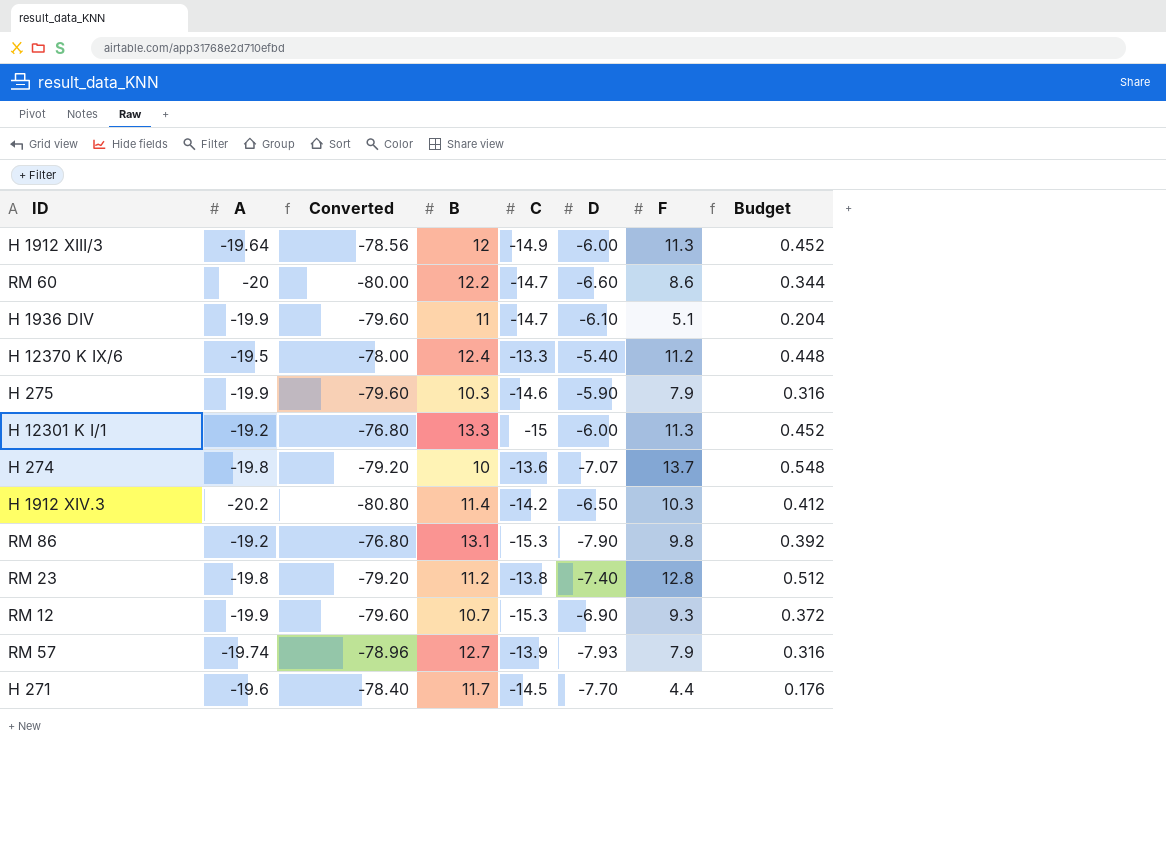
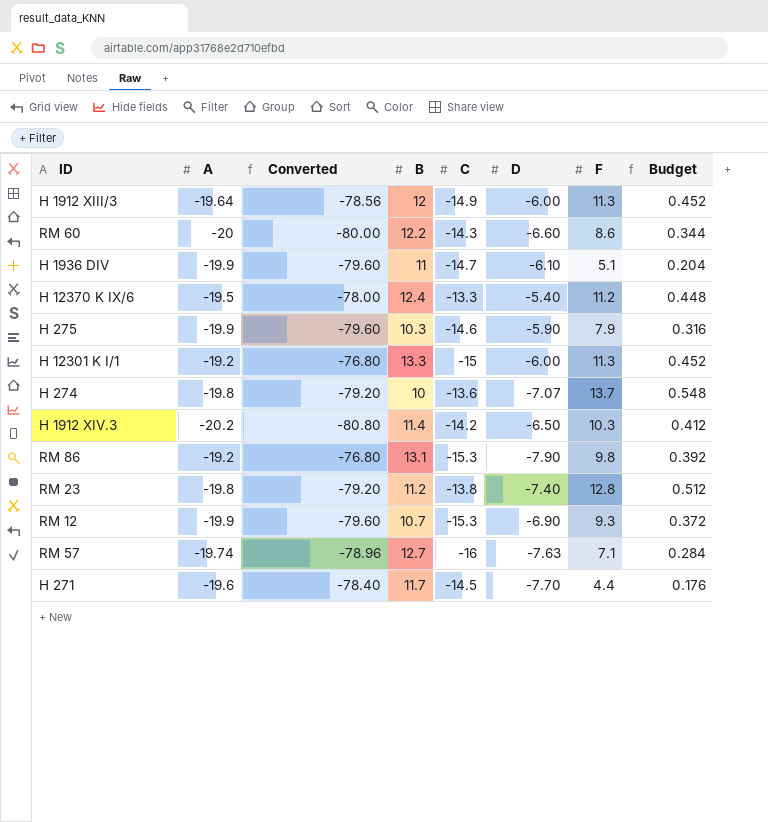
RM 60 | C: -14.7 -> -14.3
RM 57 | C: -13.9 -> -16
RM 57 | D: -7.93 -> -7.63
RM 57 | F: 7.9 -> 7.1
RM 57 | Budget: 0.316 -> 0.284

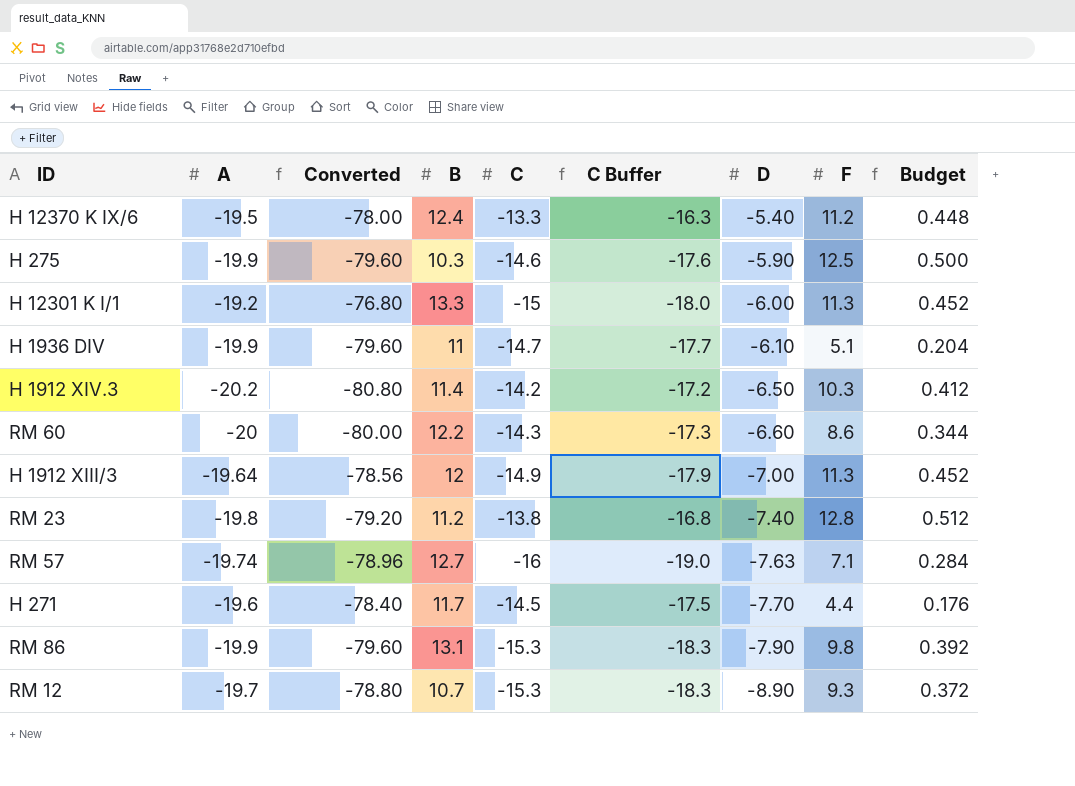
row order: none -> D descending
column C Buffer | formula: none -> [C] - 3
row H 274: -19.8 | -79.20 | 10 | -13.6 | -7.07 | 13.7 | 0.548 -> none
H 275 | F: 7.9 -> 12.5
H 275 | Budget: 0.316 -> 0.500
H 1912 XIII/3 | D: -6.00 -> -7.00
RM 86 | A: -19.2 -> -19.9
RM 86 | Converted: -76.80 -> -79.60
RM 12 | A: -19.9 -> -19.7
RM 12 | Converted: -79.60 -> -78.80
RM 12 | D: -6.90 -> -8.90

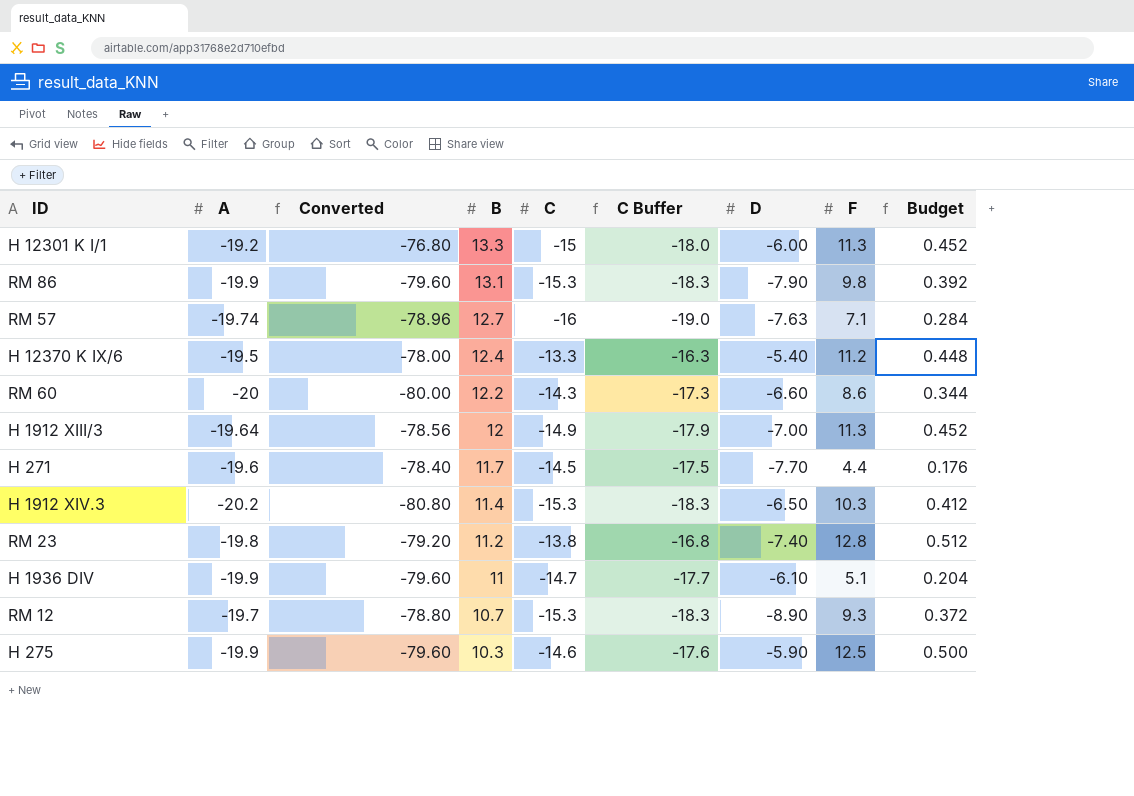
row order: D descending -> B descending
H 1912 XIV.3 | C: -14.2 -> -15.3
H 1912 XIV.3 | C Buffer: -17.2 -> -18.3

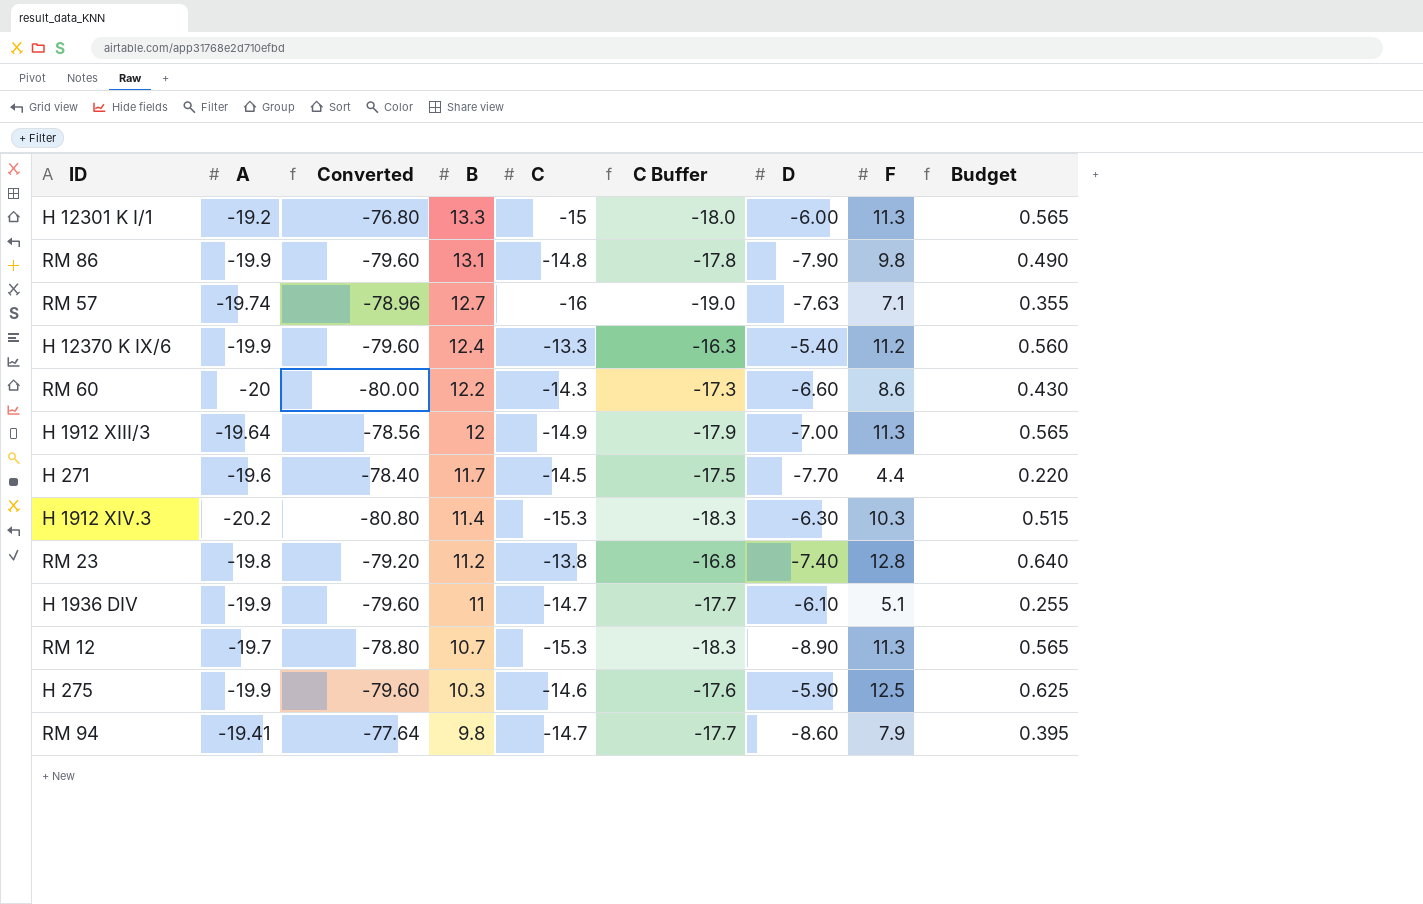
column Budget | formula: [F] * 0.04 -> [F] * 0.05
RM 86 | C: -15.3 -> -14.8
RM 86 | C Buffer: -18.3 -> -17.8
H 12370 K IX/6 | A: -19.5 -> -19.9
H 12370 K IX/6 | Converted: -78.00 -> -79.60
H 1912 XIV.3 | D: -6.50 -> -6.30
RM 12 | F: 9.3 -> 11.3
row RM 94: none -> -19.41 | -77.64 | 9.8 | -14.7 | -17.7 | -8.60 | 7.9 | 0.395

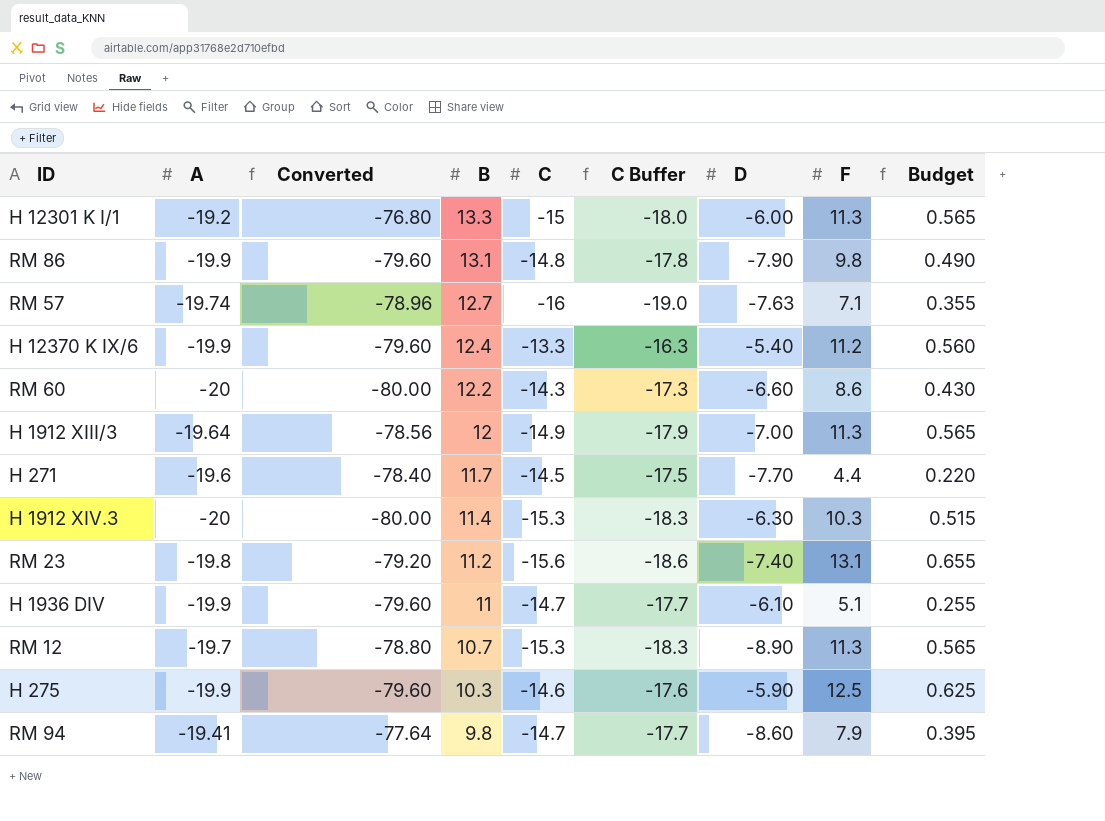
H 1912 XIV.3 | A: -20.2 -> -20
H 1912 XIV.3 | Converted: -80.80 -> -80.00
RM 23 | C: -13.8 -> -15.6
RM 23 | C Buffer: -16.8 -> -18.6
RM 23 | F: 12.8 -> 13.1
RM 23 | Budget: 0.640 -> 0.655

